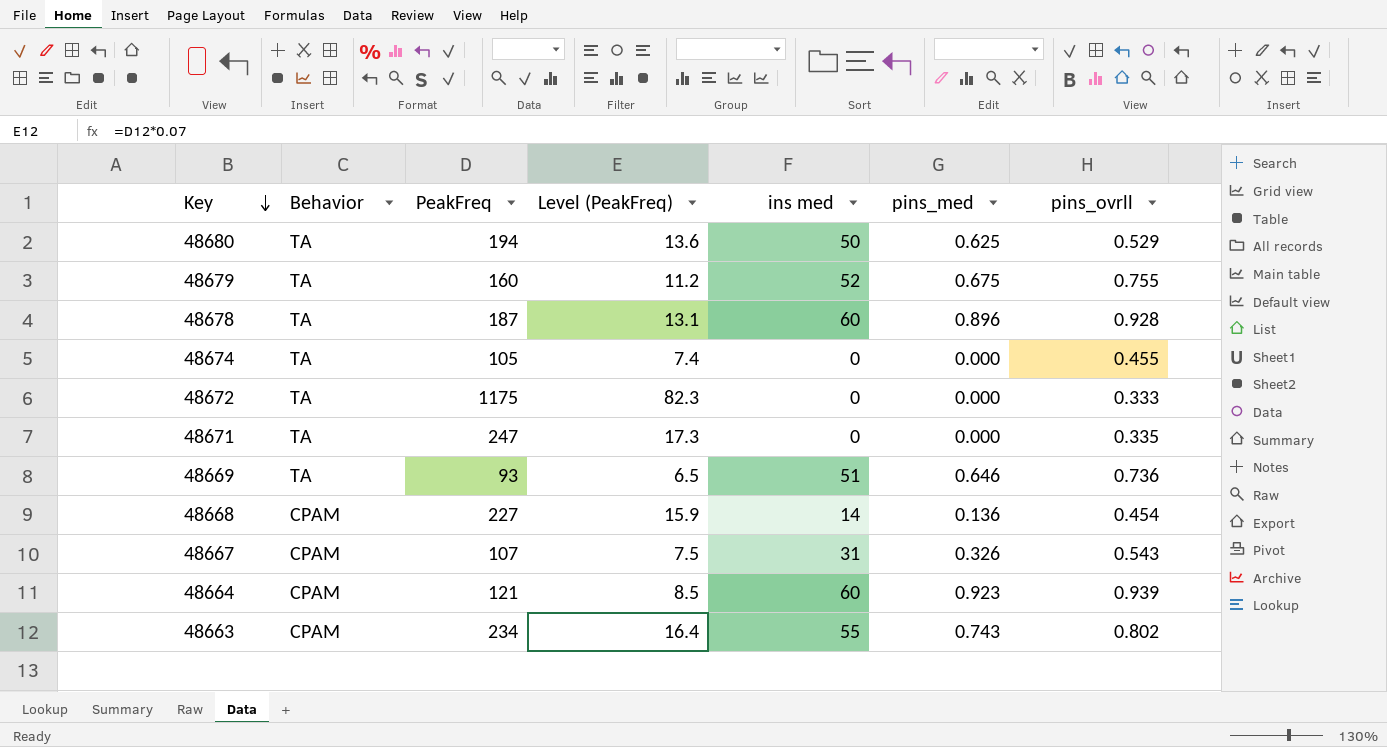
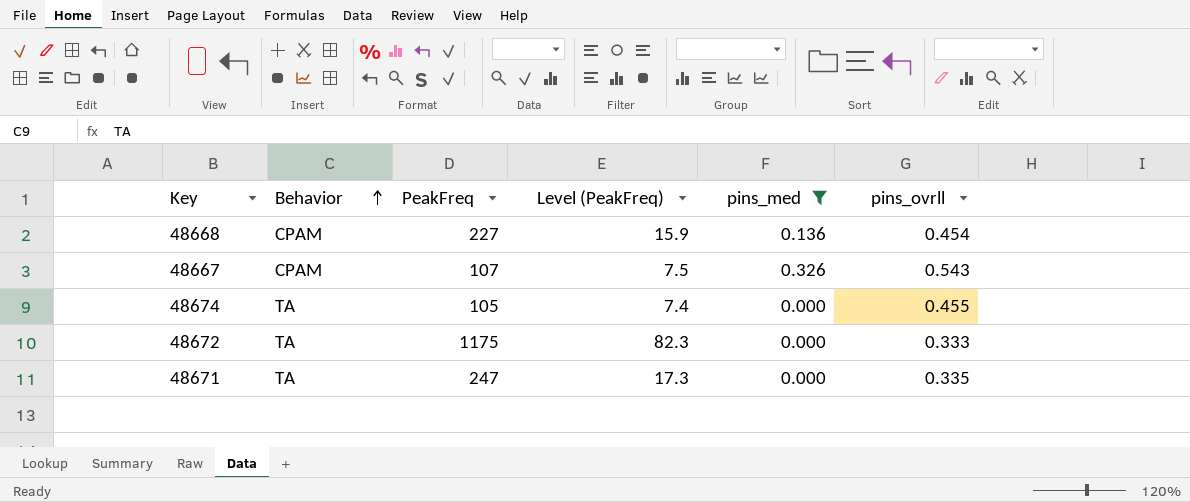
filter: none -> pins_med <= 0.326
row order: Key descending -> Behavior ascending
column ins med | position: 5 -> none

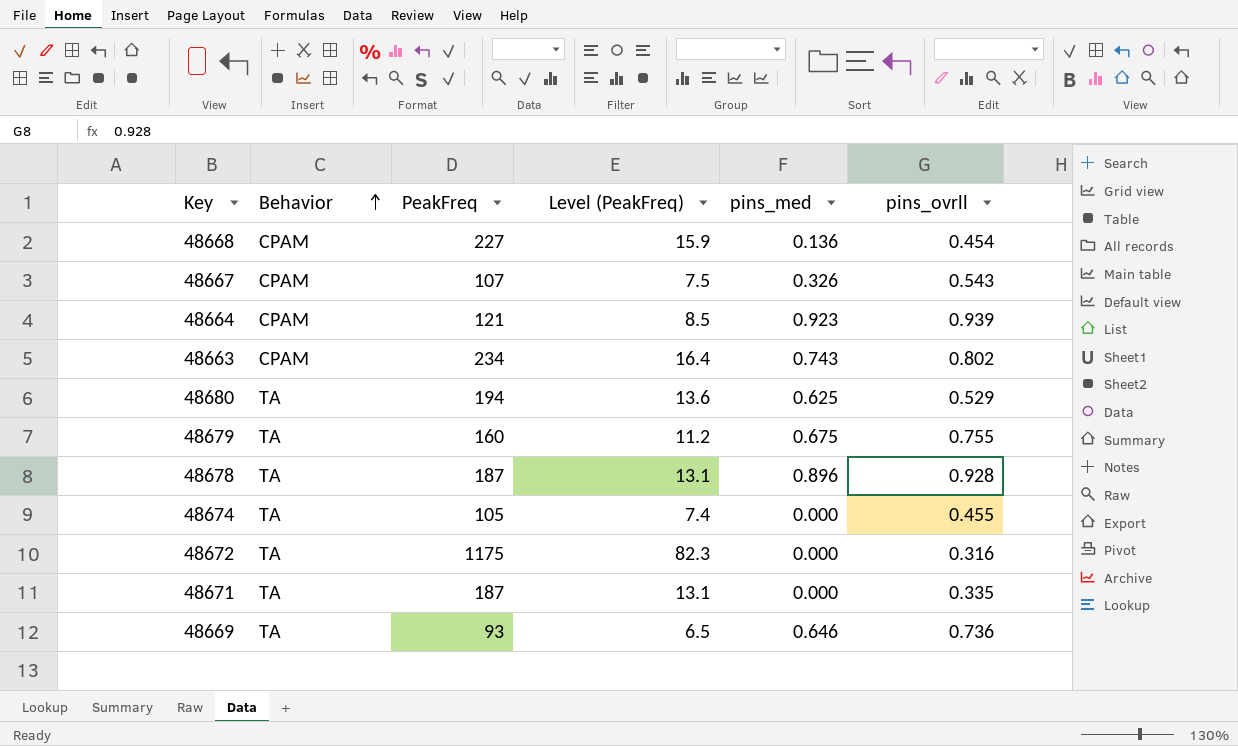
filter: pins_med <= 0.326 -> none
48672 | pins_ovrll: 0.333 -> 0.316
48671 | PeakFreq: 247 -> 187
48671 | Level (PeakFreq): 17.3 -> 13.1

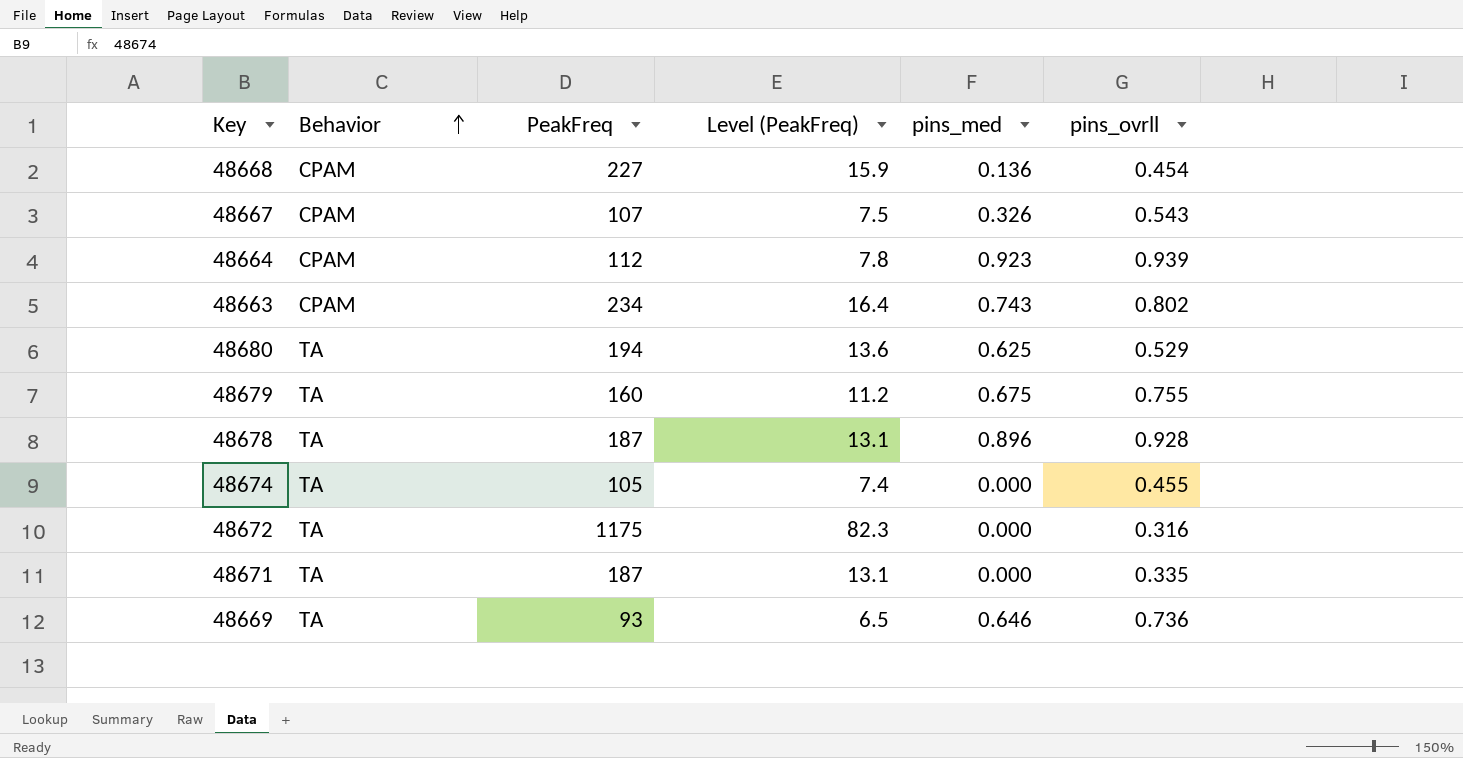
48664 | PeakFreq: 121 -> 112
48664 | Level (PeakFreq): 8.5 -> 7.8

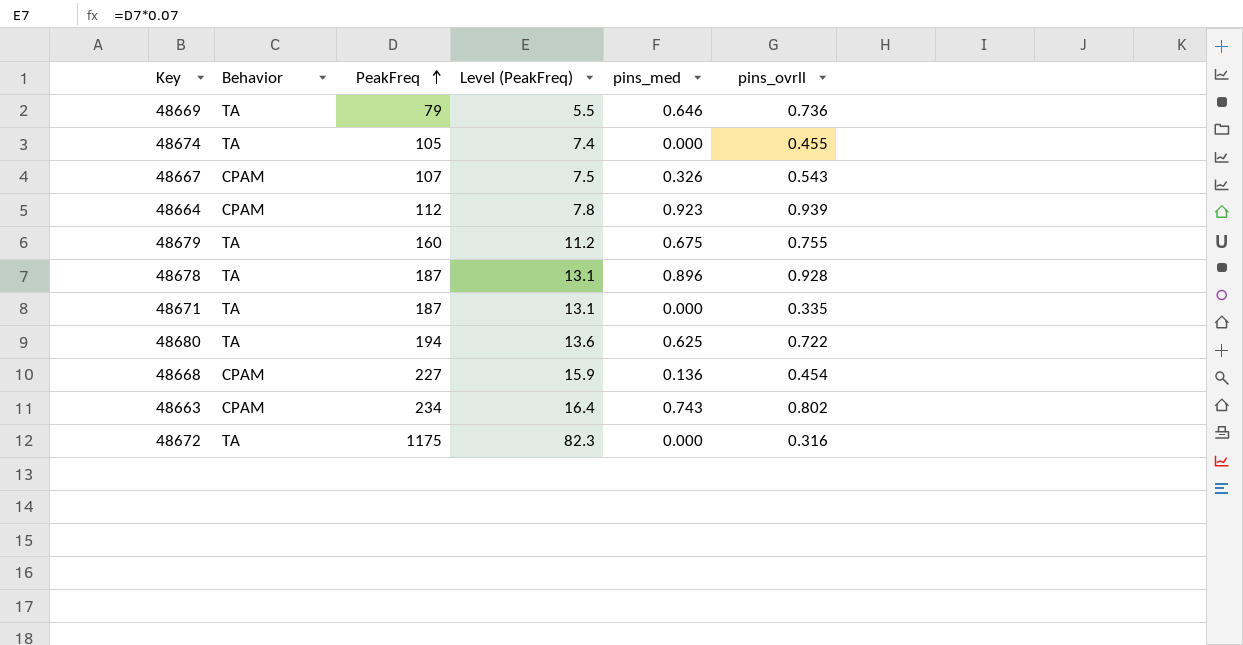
row order: Behavior ascending -> PeakFreq ascending
48669 | PeakFreq: 93 -> 79
48669 | Level (PeakFreq): 6.5 -> 5.5
48680 | pins_ovrll: 0.529 -> 0.722

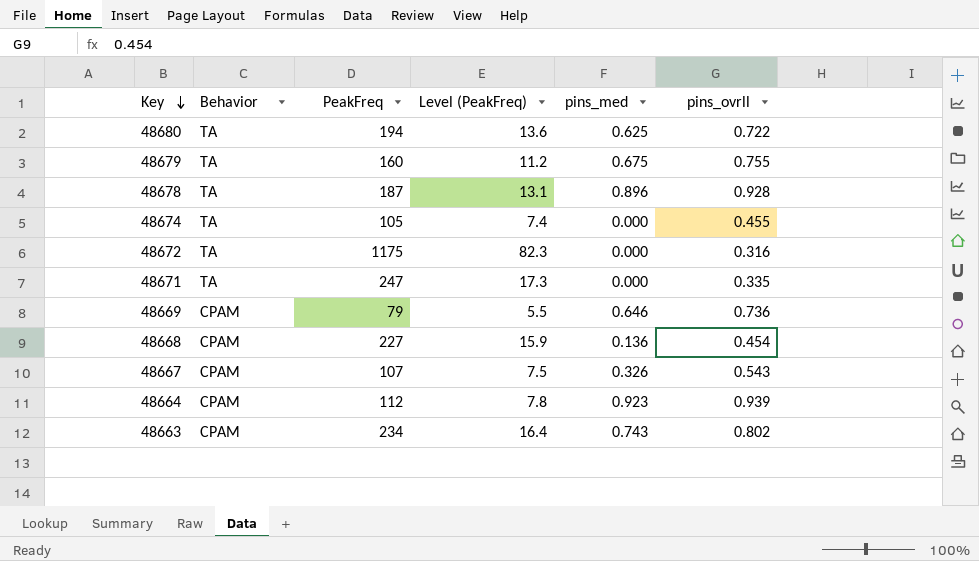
row order: PeakFreq ascending -> Key descending
48671 | PeakFreq: 187 -> 247
48671 | Level (PeakFreq): 13.1 -> 17.3
48669 | Behavior: TA -> CPAM

